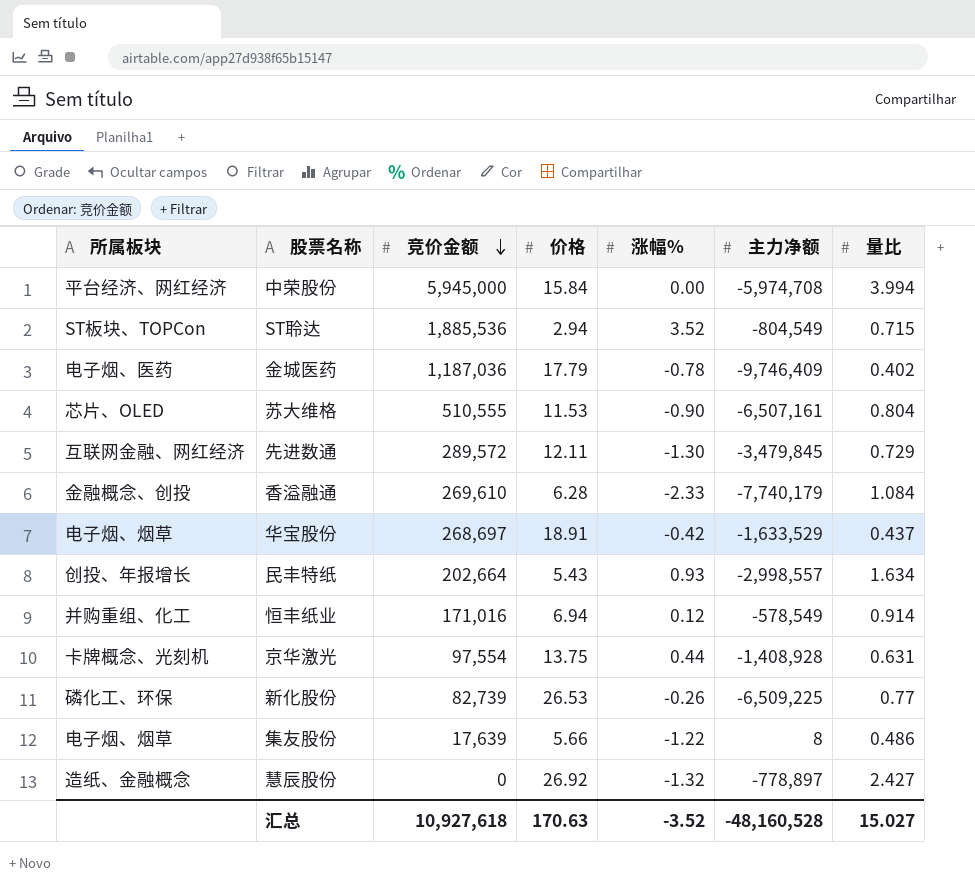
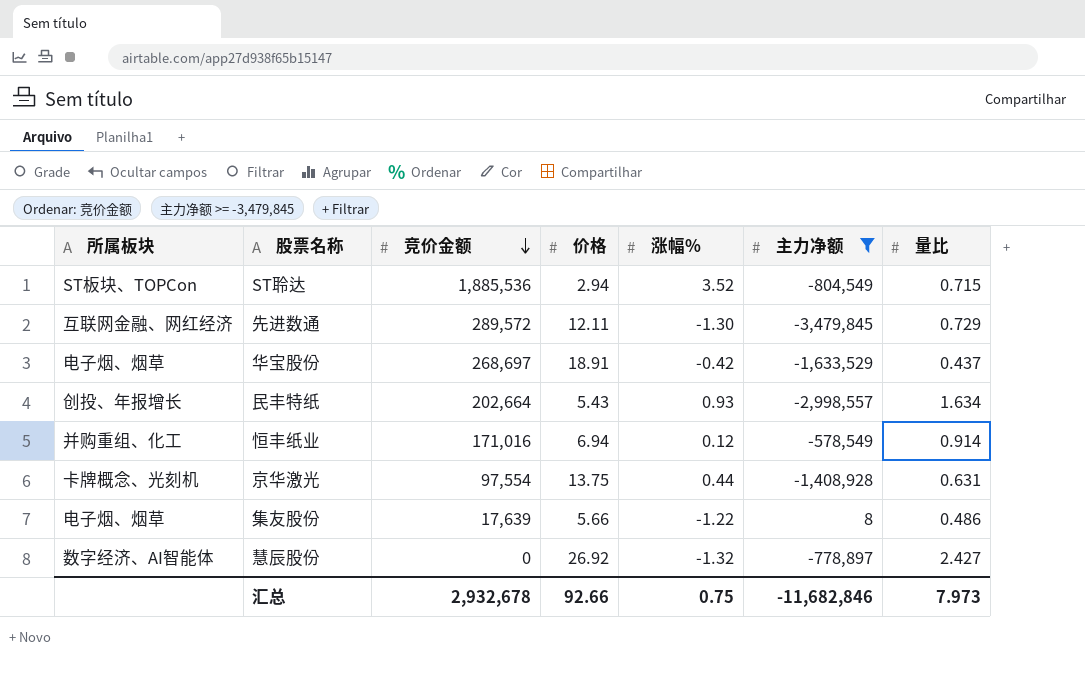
filter: none -> 主力净额 >= -3,479,845
慧辰股份 | 所属板块: 造纸、金融概念 -> 数字经济、AI智能体
汇总 | 竞价金额: 10,927,618 -> 2,932,678
汇总 | 价格: 170.63 -> 92.66
汇总 | 涨幅%: -3.52 -> 0.75
汇总 | 主力净额: -48,160,528 -> -11,682,846
汇总 | 量比: 15.027 -> 7.973

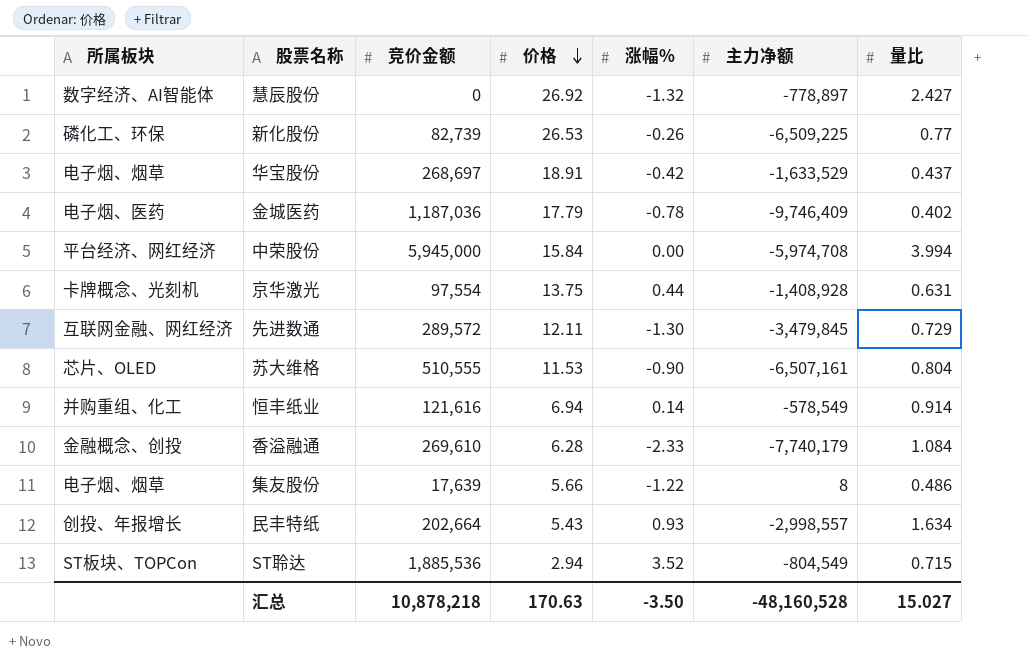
filter: 主力净额 >= -3,479,845 -> none
row order: 竞价金额 descending -> 价格 descending
恒丰纸业 | 竞价金额: 171,016 -> 121,616
恒丰纸业 | 涨幅%: 0.12 -> 0.14
汇总 | 竞价金额: 2,932,678 -> 10,878,218
汇总 | 价格: 92.66 -> 170.63
汇总 | 涨幅%: 0.75 -> -3.50
汇总 | 主力净额: -11,682,846 -> -48,160,528
汇总 | 量比: 7.973 -> 15.027

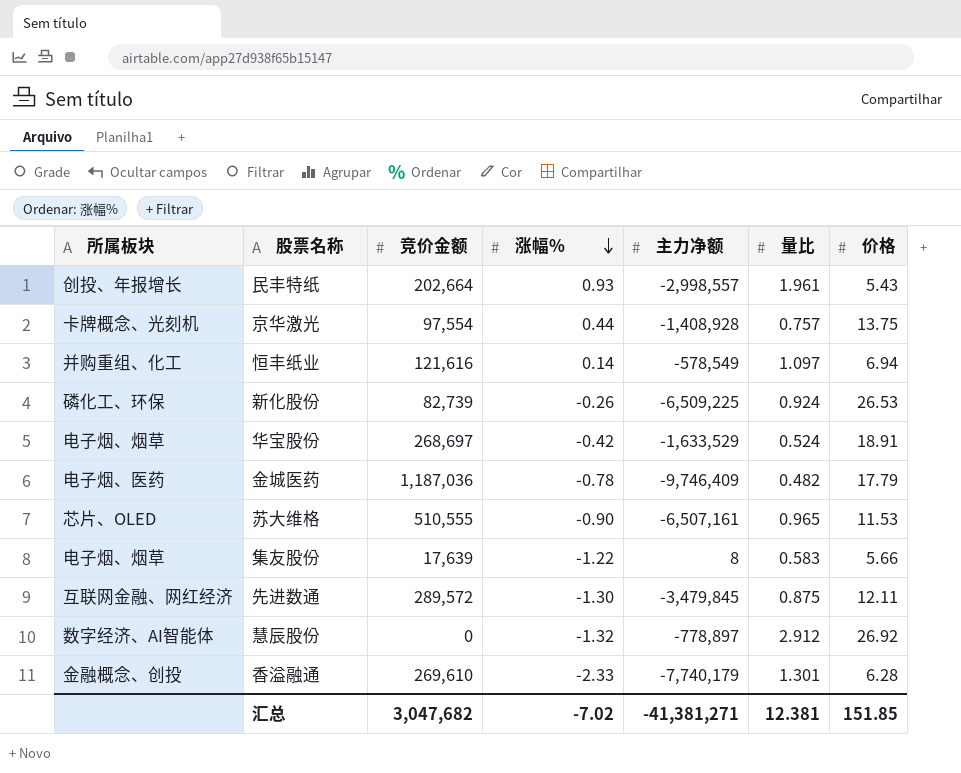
row order: 价格 descending -> 涨幅% descending
column 价格 | position: 4 -> 7
row 中荣股份: 平台经济、网红经济 | 5,945,000 | 15.84 | 0.00 | -5,974,708 | 3.994 -> none
row ST聆达: ST板块、TOPCon | 1,885,536 | 2.94 | 3.52 | -804,549 | 0.715 -> none
民丰特纸 | 量比: 1.634 -> 1.961
京华激光 | 量比: 0.631 -> 0.757
恒丰纸业 | 量比: 0.914 -> 1.097
新化股份 | 量比: 0.77 -> 0.924
华宝股份 | 量比: 0.437 -> 0.524
金城医药 | 量比: 0.402 -> 0.482
苏大维格 | 量比: 0.804 -> 0.965
集友股份 | 量比: 0.486 -> 0.583
先进数通 | 量比: 0.729 -> 0.875
慧辰股份 | 量比: 2.427 -> 2.912
香溢融通 | 量比: 1.084 -> 1.301
汇总 | 竞价金额: 10,878,218 -> 3,047,682
汇总 | 涨幅%: -3.50 -> -7.02
汇总 | 主力净额: -48,160,528 -> -41,381,271
汇总 | 量比: 15.027 -> 12.381
汇总 | 价格: 170.63 -> 151.85

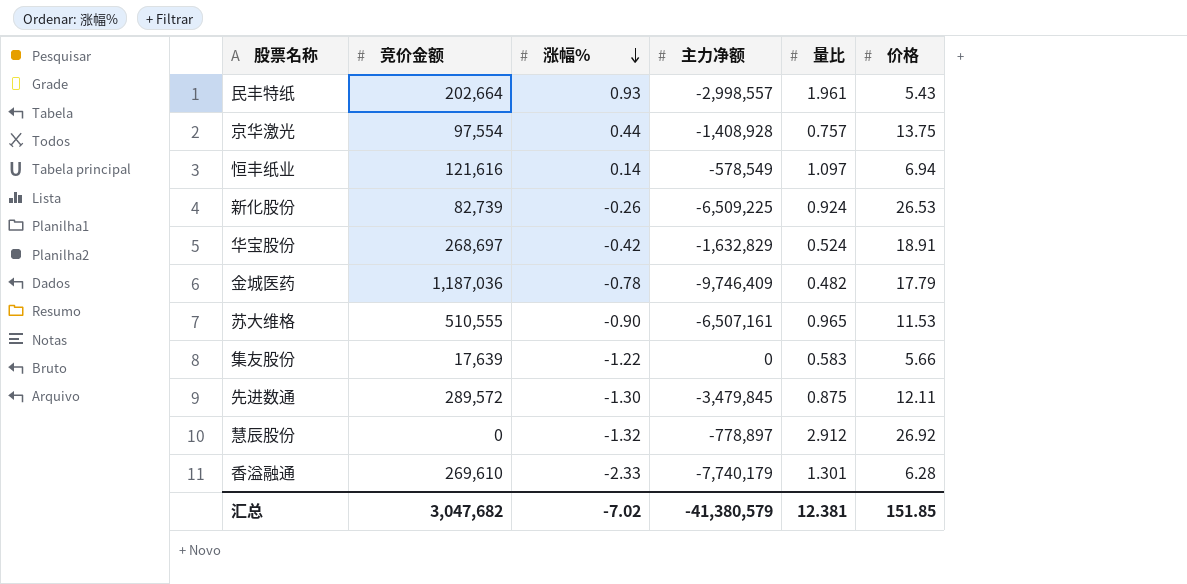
column 所属板块 | position: 1 -> none
华宝股份 | 主力净额: -1,633,529 -> -1,632,829
集友股份 | 主力净额: 8 -> 0
汇总 | 主力净额: -41,381,271 -> -41,380,579

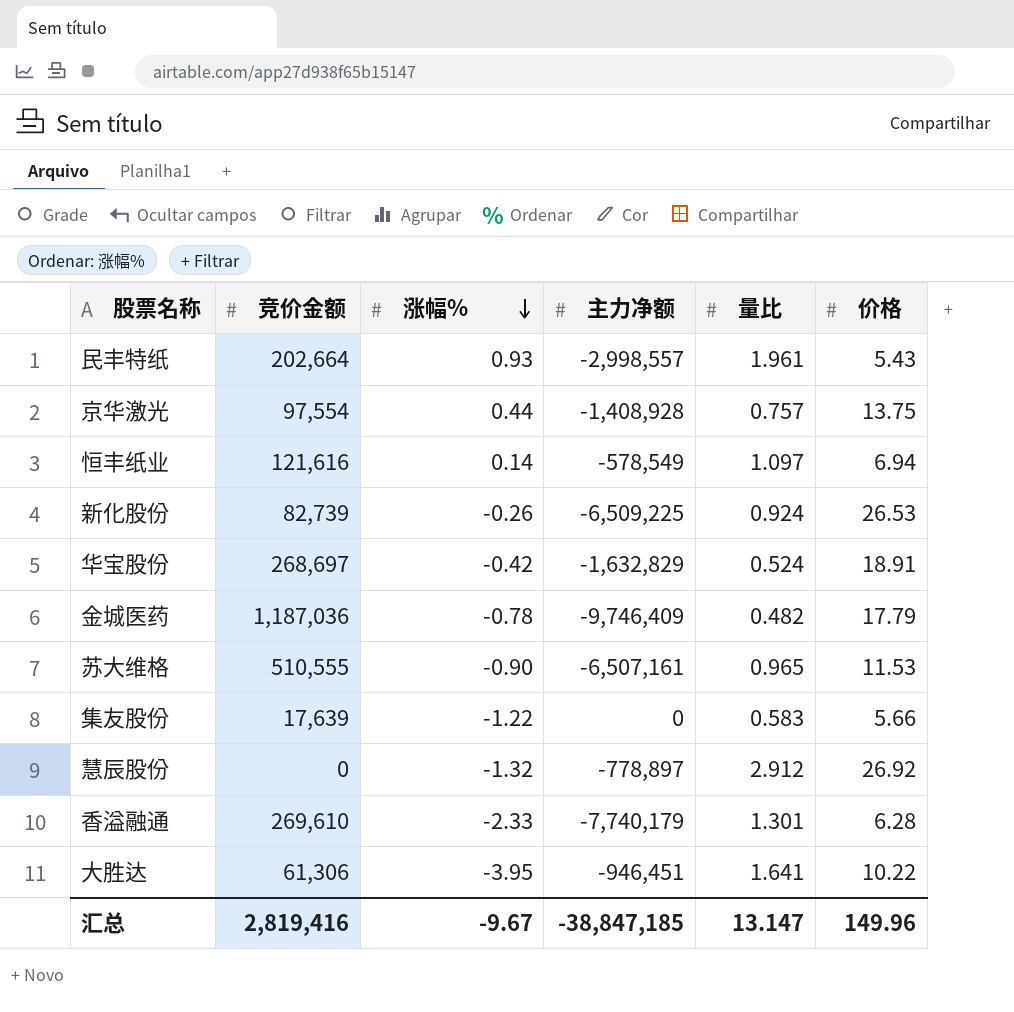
row 先进数通: 289,572 | -1.30 | -3,479,845 | 0.875 | 12.11 -> none
row 大胜达: none -> 61,306 | -3.95 | -946,451 | 1.641 | 10.22
汇总 | 竞价金额: 3,047,682 -> 2,819,416
汇总 | 涨幅%: -7.02 -> -9.67
汇总 | 主力净额: -41,380,579 -> -38,847,185
汇总 | 量比: 12.381 -> 13.147
汇总 | 价格: 151.85 -> 149.96

